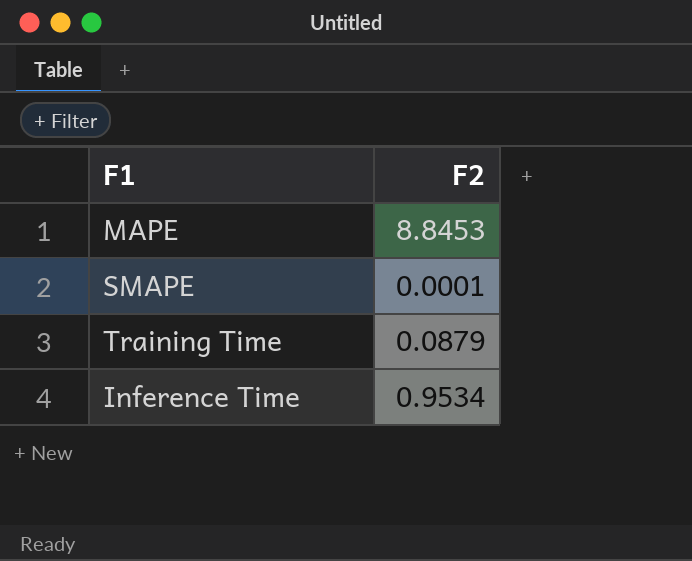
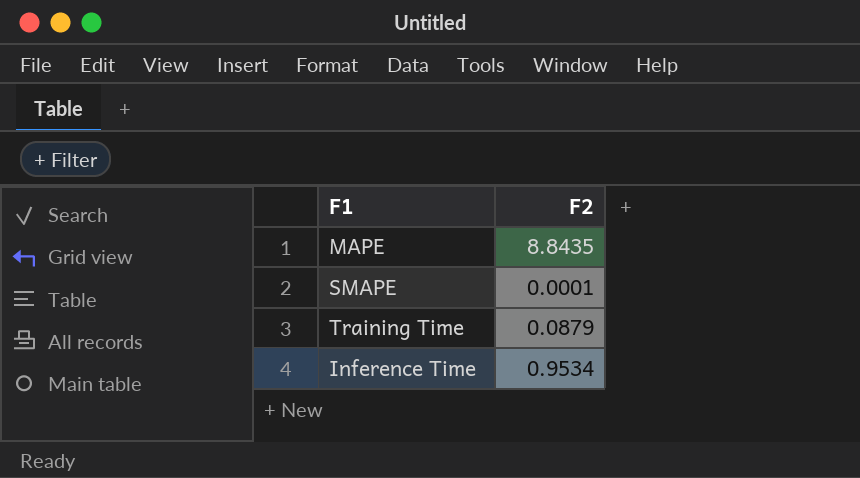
MAPE | F2: 8.8453 -> 8.8435

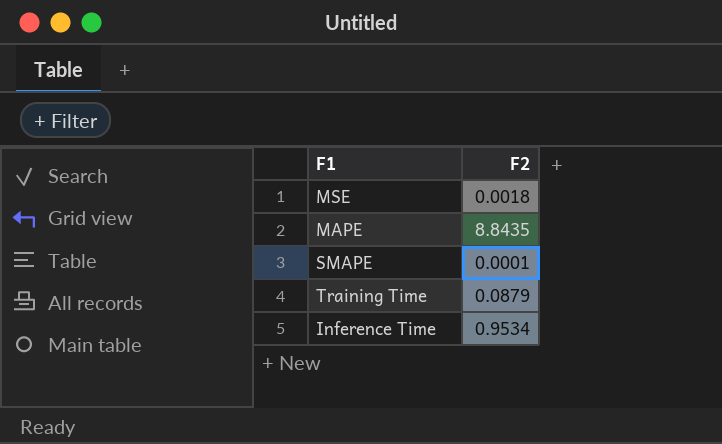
row MSE: none -> 0.0018

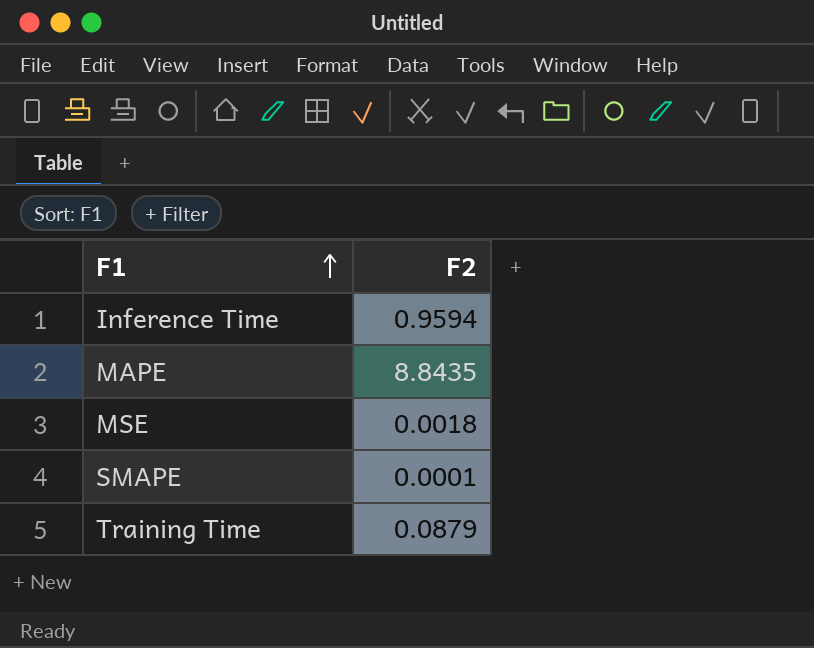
row order: none -> F1 ascending
Inference Time | F2: 0.9534 -> 0.9594

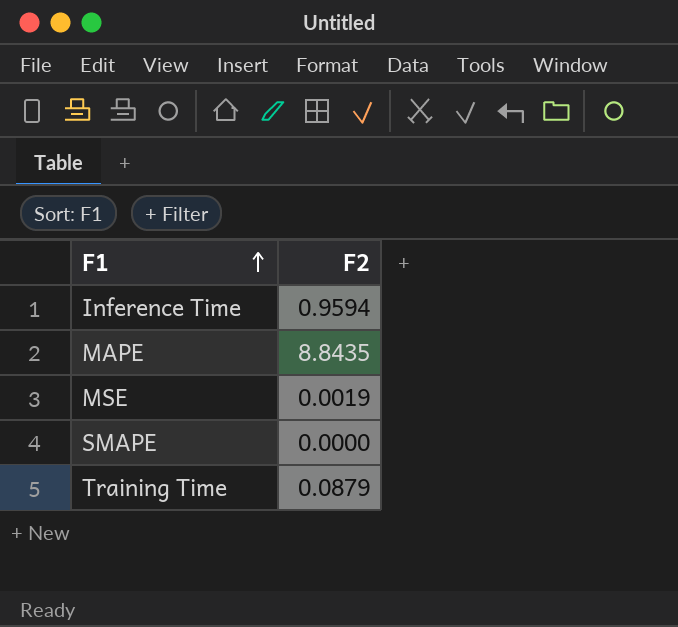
MSE | F2: 0.0018 -> 0.0019
SMAPE | F2: 0.0001 -> 0.0000

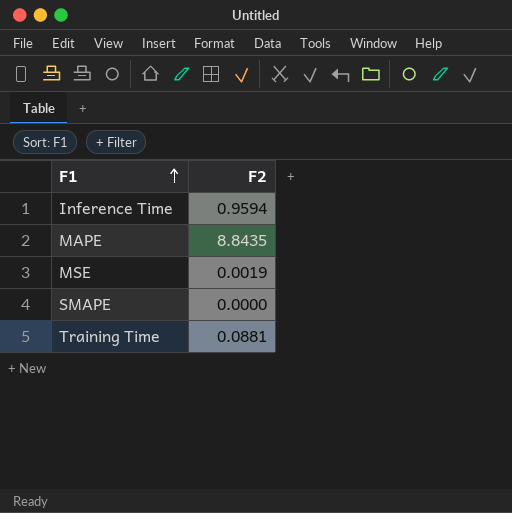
Training Time | F2: 0.0879 -> 0.0881

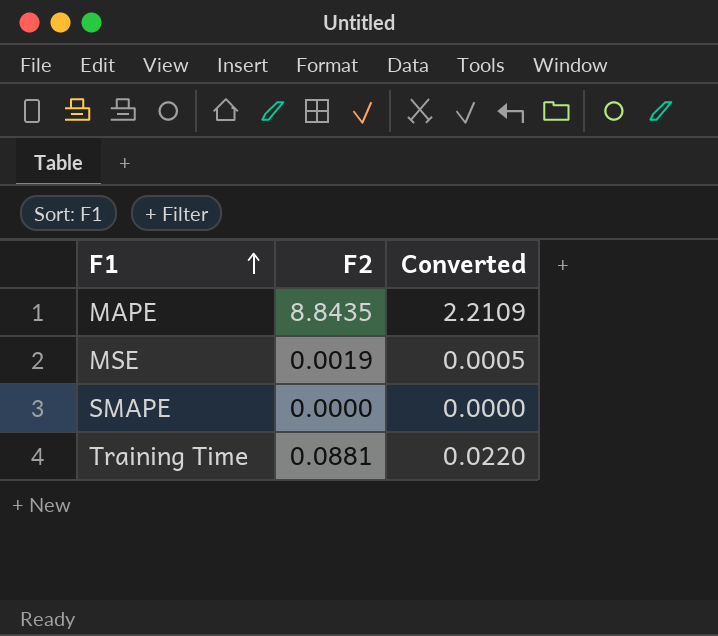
column Converted | formula: none -> [F2] * 0.25
row Inference Time: 0.9594 -> none

